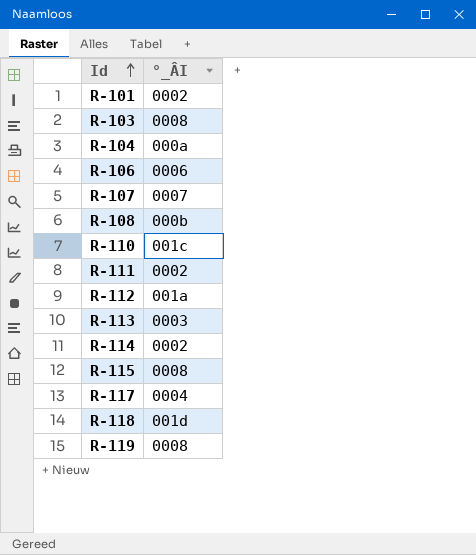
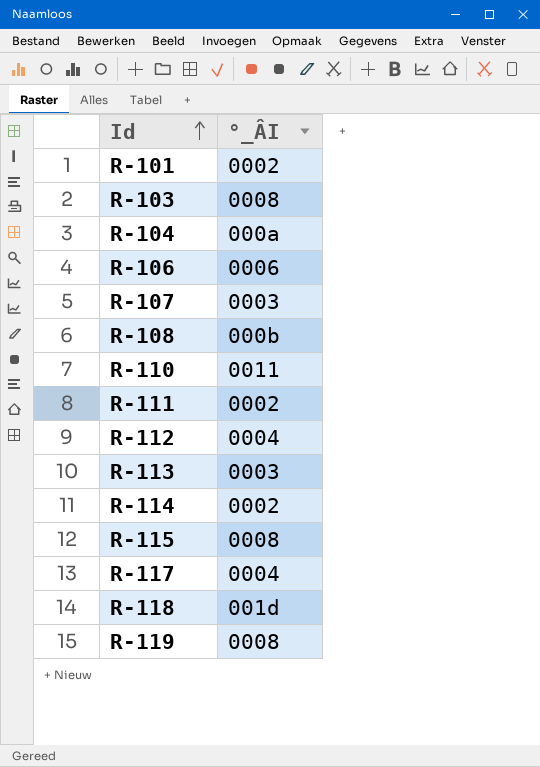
R-107 | °_ÂI: 0007 -> 0003
R-110 | °_ÂI: 001c -> 0011
R-112 | °_ÂI: 001a -> 0004

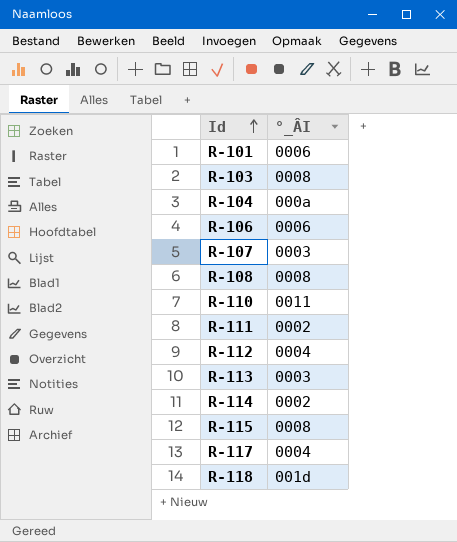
row R-119: 0008 -> none
R-101 | °_ÂI: 0002 -> 0006
R-108 | °_ÂI: 000b -> 0008

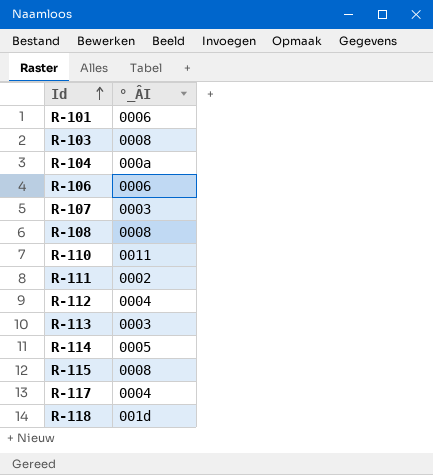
R-114 | °_ÂI: 0002 -> 0005

